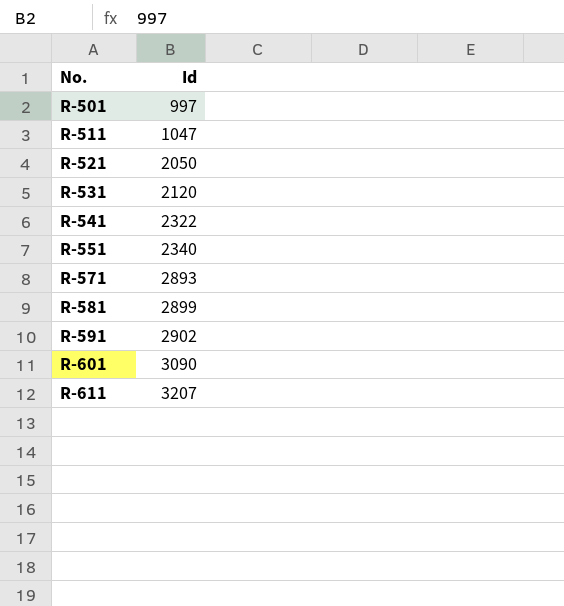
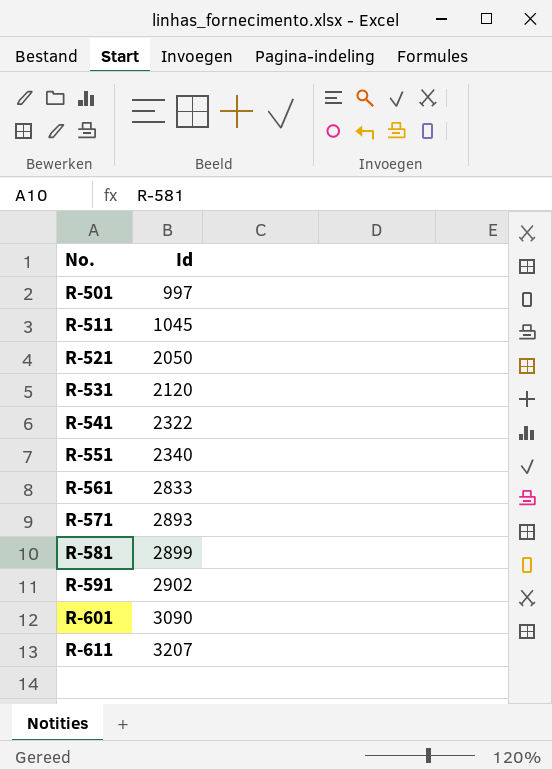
R-511 | Id: 1047 -> 1045
row R-561: none -> 2833

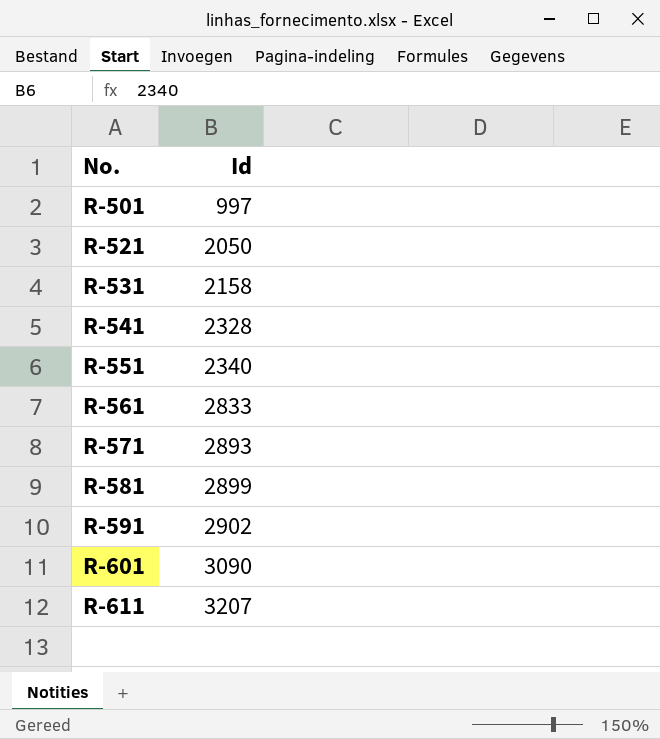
row R-511: 1045 -> none
R-531 | Id: 2120 -> 2158
R-541 | Id: 2322 -> 2328

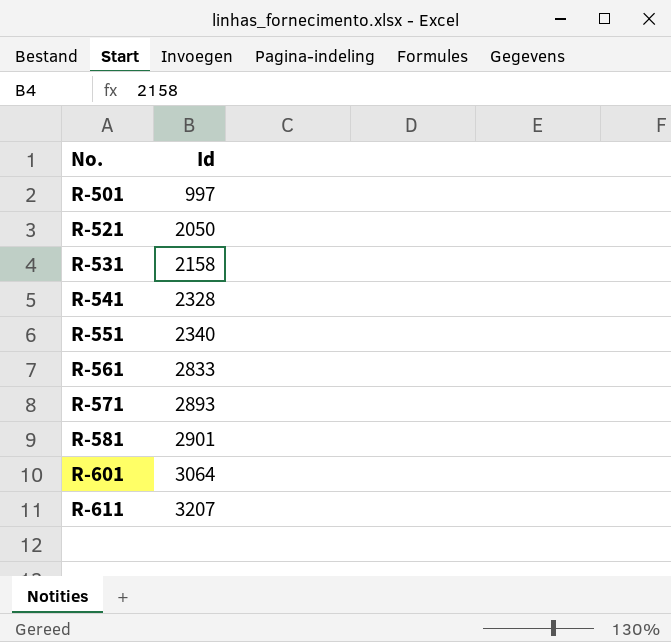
row R-591: 2902 -> none
R-581 | Id: 2899 -> 2901
R-601 | Id: 3090 -> 3064

